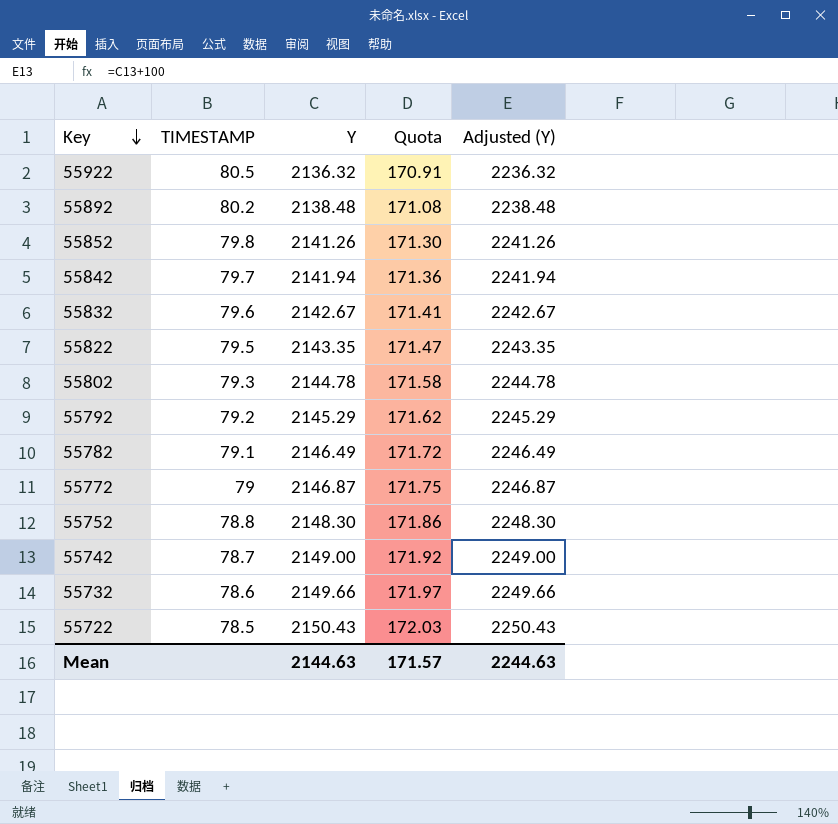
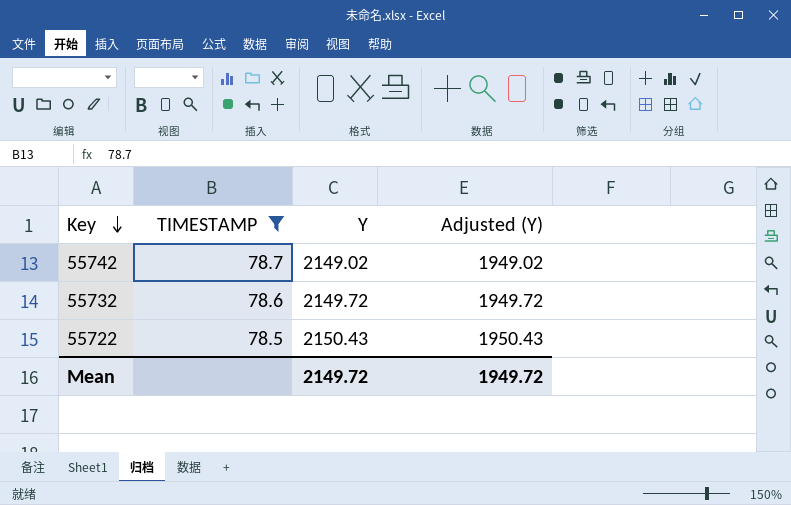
filter: none -> TIMESTAMP <= 78.7
column Quota | formula: [Y] * 0.08 -> none
column Adjusted (Y) | formula: [Y] + 100 -> [Y] - 200
55742 | Y: 2149.00 -> 2149.02
55732 | Y: 2149.66 -> 2149.72
Mean | Y: 2144.63 -> 2149.72
Mean | Adjusted (Y): 2244.63 -> 1949.72

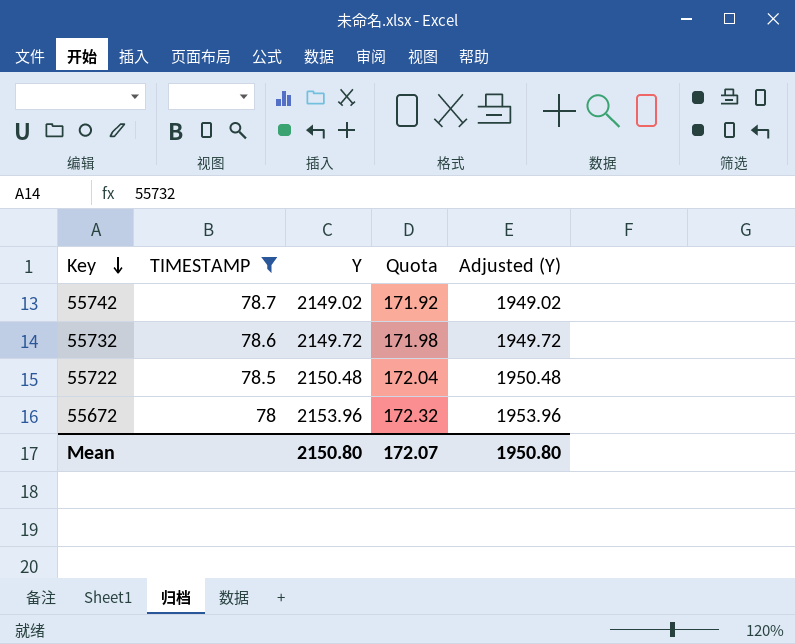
column Quota | formula: none -> [Y] * 0.08
55722 | Y: 2150.43 -> 2150.48
55722 | Adjusted (Y): 1950.43 -> 1950.48
row 55672: none -> 78 | 2153.96 | 172.32 | 1953.96
Mean | Y: 2149.72 -> 2150.80
Mean | Adjusted (Y): 1949.72 -> 1950.80

